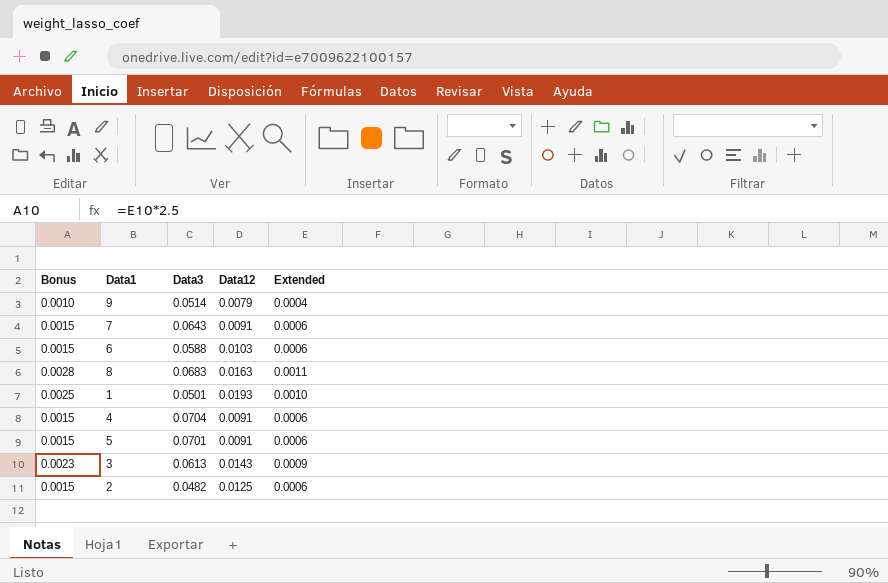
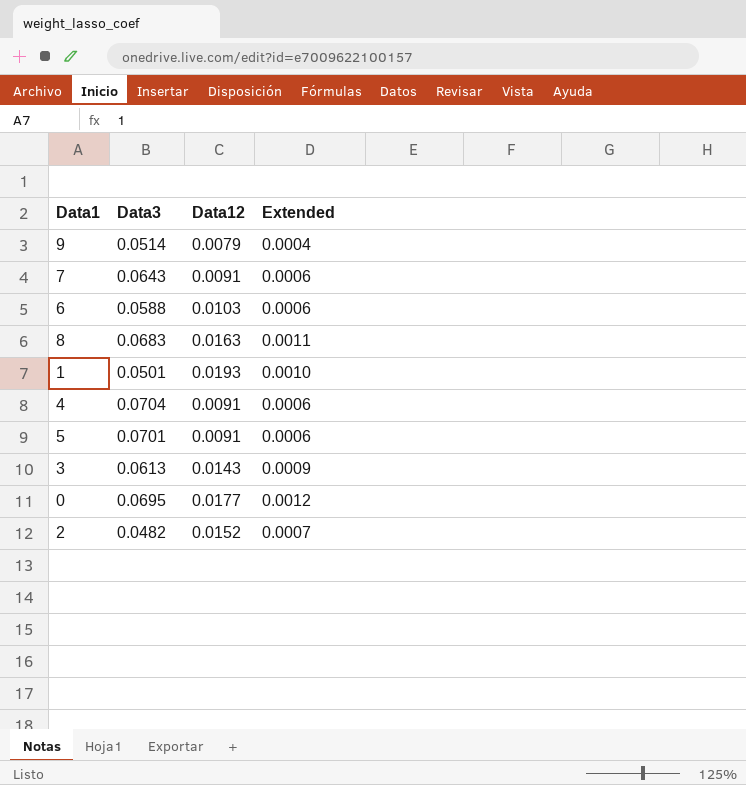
column Bonus | formula: [Extended] * 2.5 -> none
row 0: none -> 0.0695 | 0.0177 | 0.0012
2 | Data12: 0.0125 -> 0.0152
2 | Extended: 0.0006 -> 0.0007

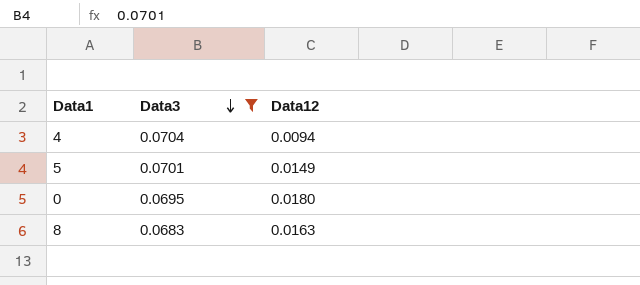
filter: none -> Data3 >= 0.0683
row order: none -> Data3 descending
column Extended | formula: [Data3] * [Data12] -> none
4 | Data12: 0.0091 -> 0.0094
5 | Data12: 0.0091 -> 0.0149
0 | Data12: 0.0177 -> 0.0180

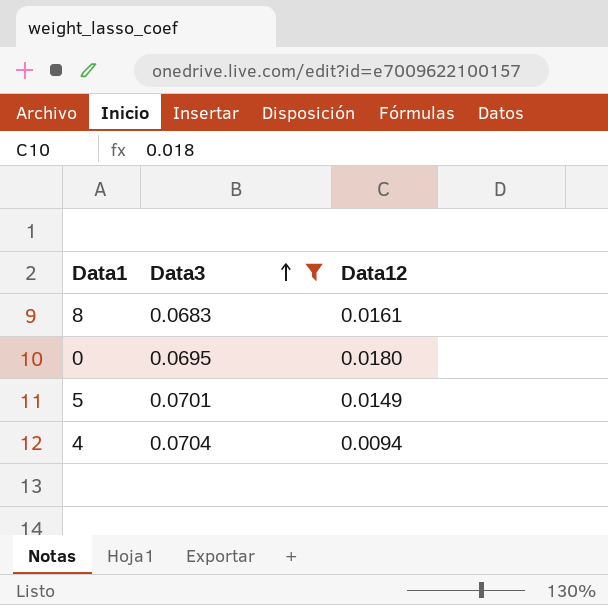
row order: Data3 descending -> Data3 ascending
8 | Data12: 0.0163 -> 0.0161

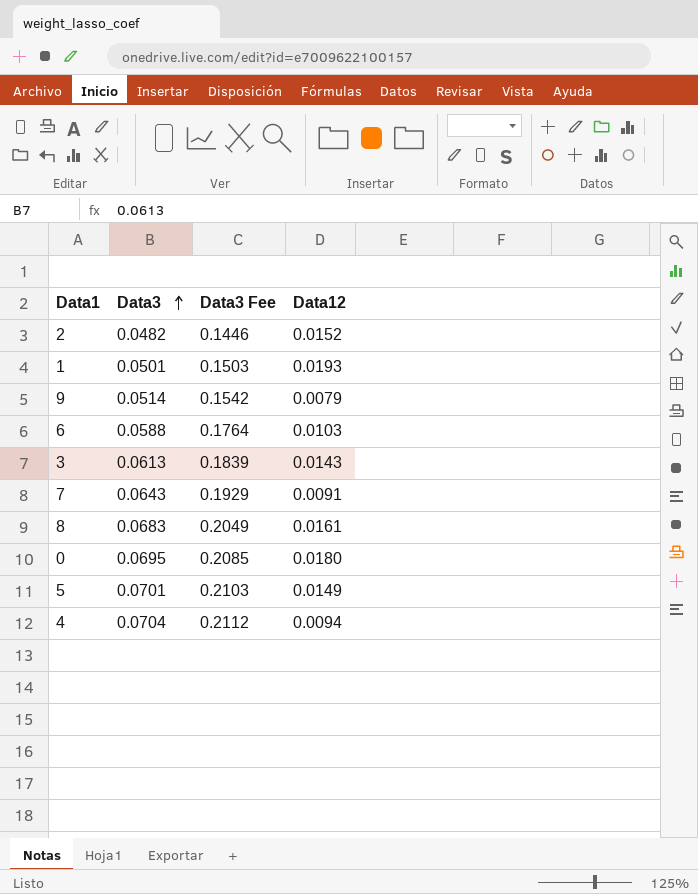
filter: Data3 >= 0.0683 -> none
column Data3 Fee | formula: none -> [Data3] * 3

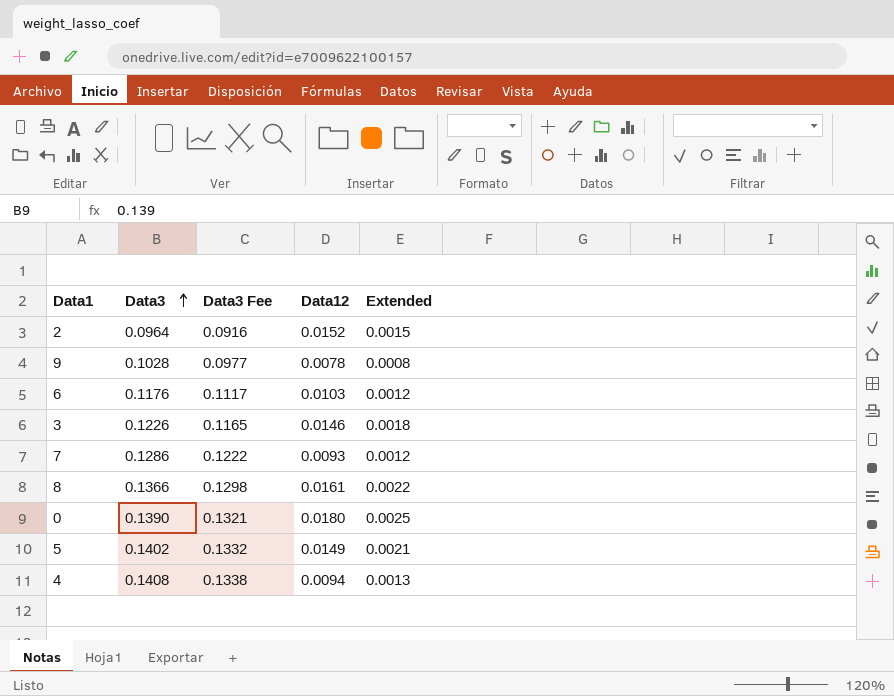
column Data3 Fee | formula: [Data3] * 3 -> [Data3] * 0.95
column Extended | formula: none -> [Data3] * [Data12]
row 1: 0.0501 | 0.1503 | 0.0193 -> none
2 | Data3: 0.0482 -> 0.0964
9 | Data3: 0.0514 -> 0.1028
9 | Data12: 0.0079 -> 0.0078
6 | Data3: 0.0588 -> 0.1176
3 | Data3: 0.0613 -> 0.1226
3 | Data12: 0.0143 -> 0.0146
7 | Data3: 0.0643 -> 0.1286
7 | Data12: 0.0091 -> 0.0093
8 | Data3: 0.0683 -> 0.1366
0 | Data3: 0.0695 -> 0.1390
5 | Data3: 0.0701 -> 0.1402
4 | Data3: 0.0704 -> 0.1408

